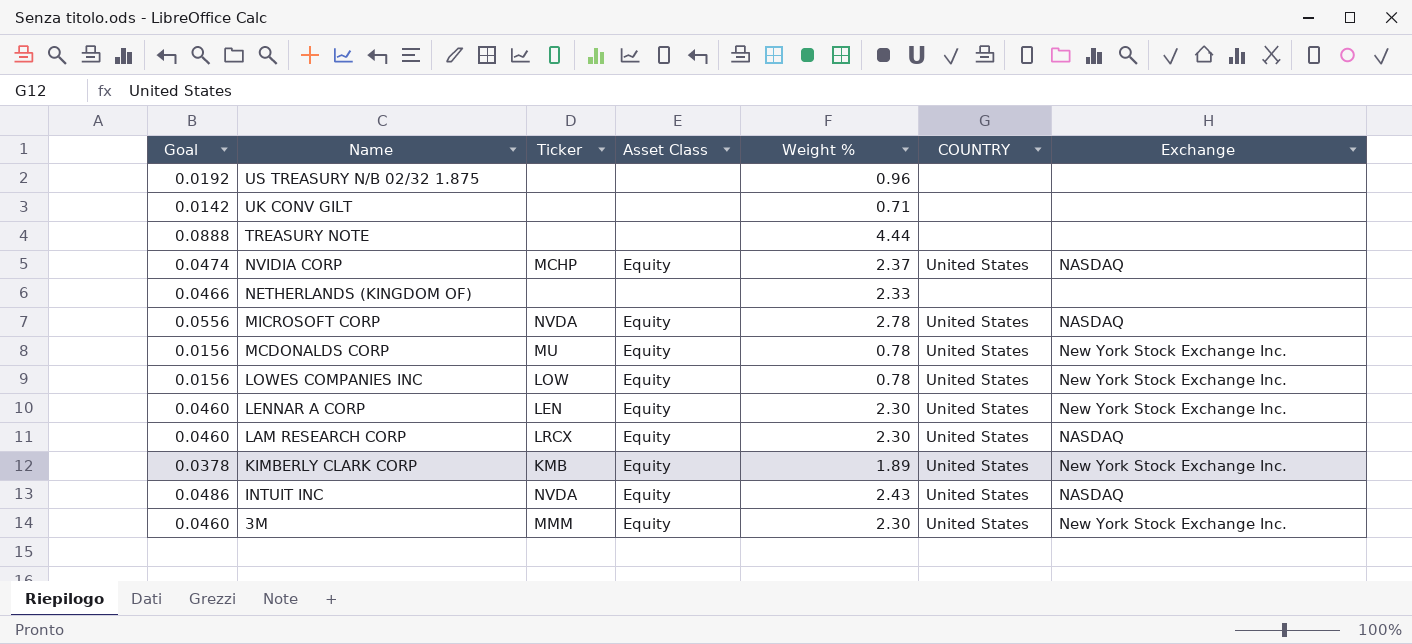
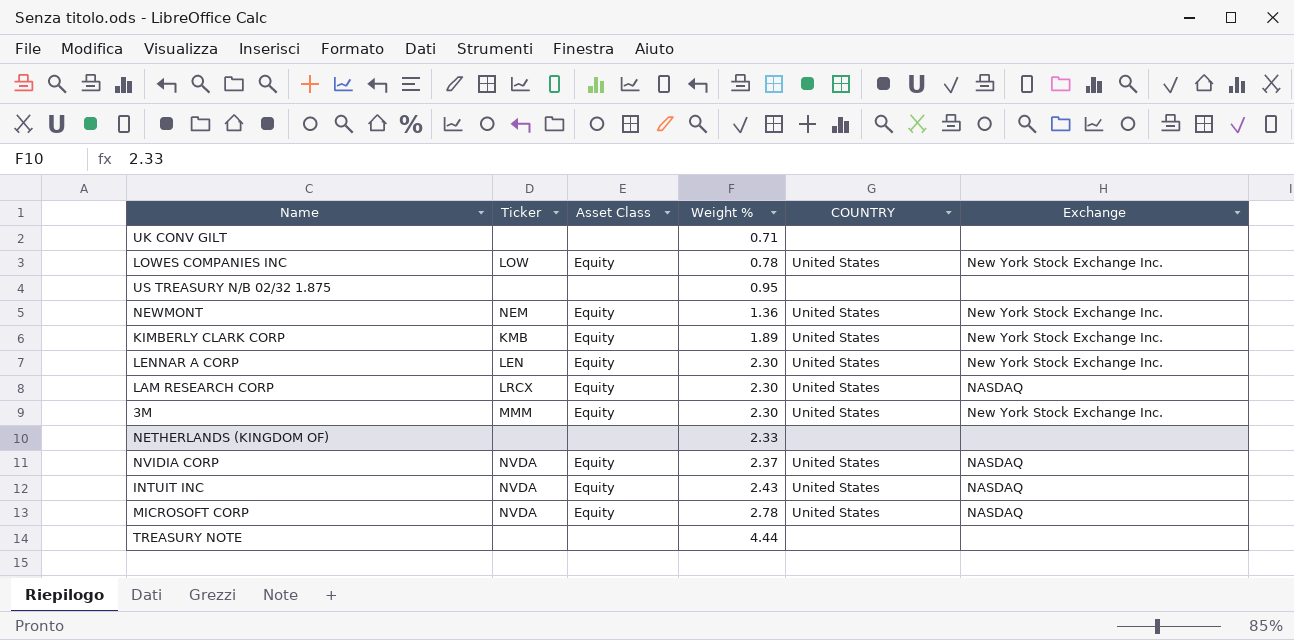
row order: Name descending -> Weight % ascending
column Goal | formula: [Weight %] * 0.02 -> none
row MCDONALDS CORP: 0.0156 | MU | Equity | 0.78 | United States | New York Stock Exchange Inc. -> none
US TREASURY N/B 02/32 1.875 | Weight %: 0.96 -> 0.95
row NEWMONT: none -> NEM | Equity | 1.36 | United States | New York Stock Exchange Inc.
NVIDIA CORP | Ticker: MCHP -> NVDA

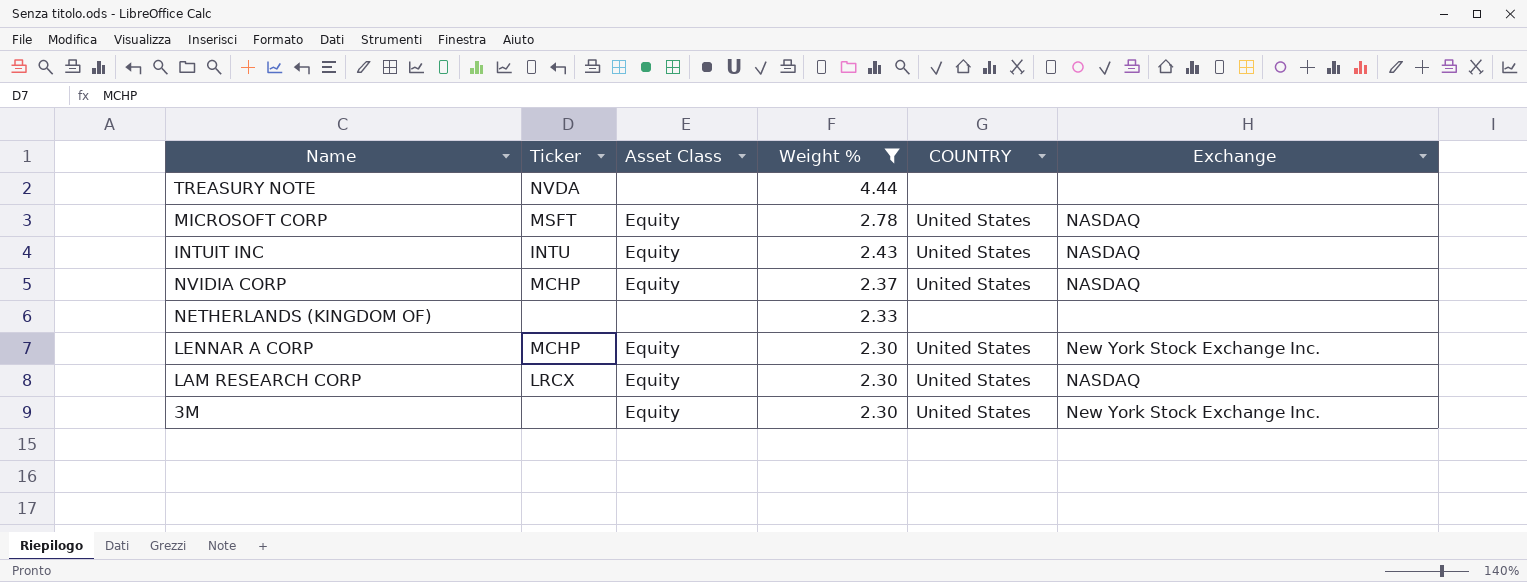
filter: none -> Weight % >= 2.30
row order: Weight % ascending -> Weight % descending
TREASURY NOTE | Ticker: none -> NVDA
MICROSOFT CORP | Ticker: NVDA -> MSFT
INTUIT INC | Ticker: NVDA -> INTU
NVIDIA CORP | Ticker: NVDA -> MCHP
LENNAR A CORP | Ticker: LEN -> MCHP
3M | Ticker: MMM -> none

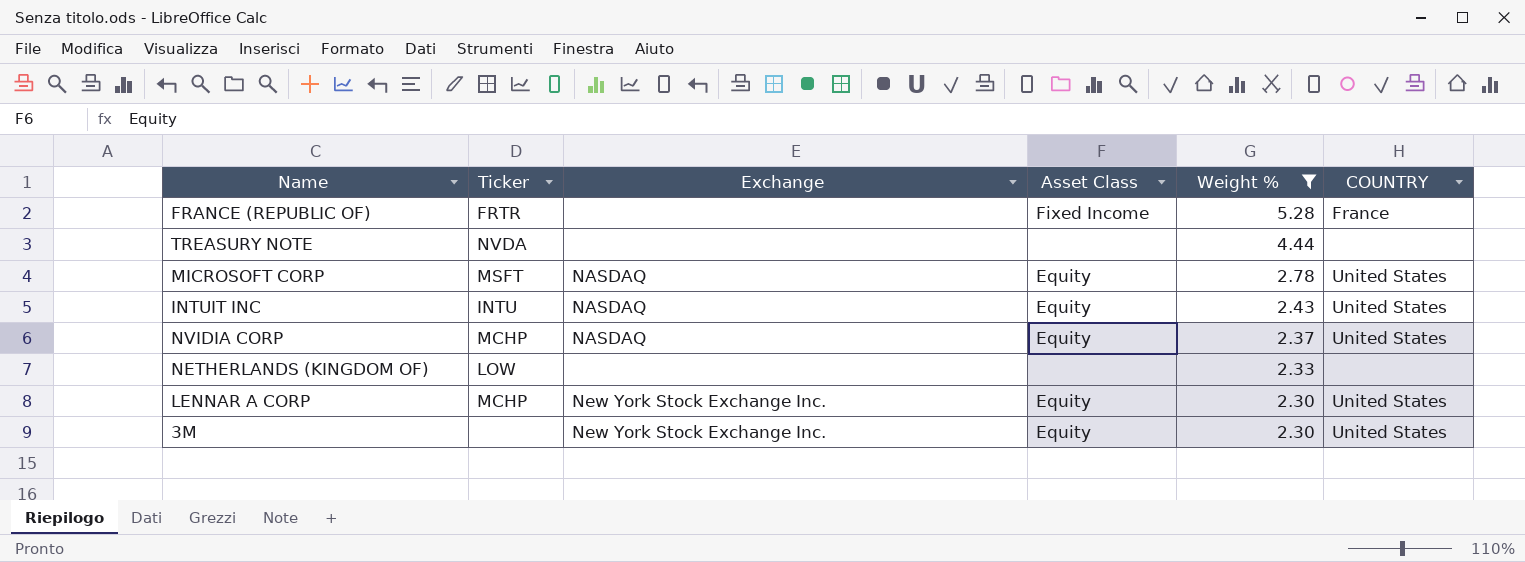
column Exchange | position: 6 -> 3
row LAM RESEARCH CORP: LRCX | Equity | 2.30 | United States | NASDAQ -> none
row FRANCE (REPUBLIC OF): none -> FRTR | none | Fixed Income | 5.28 | France
NETHERLANDS (KINGDOM OF) | Ticker: none -> LOW

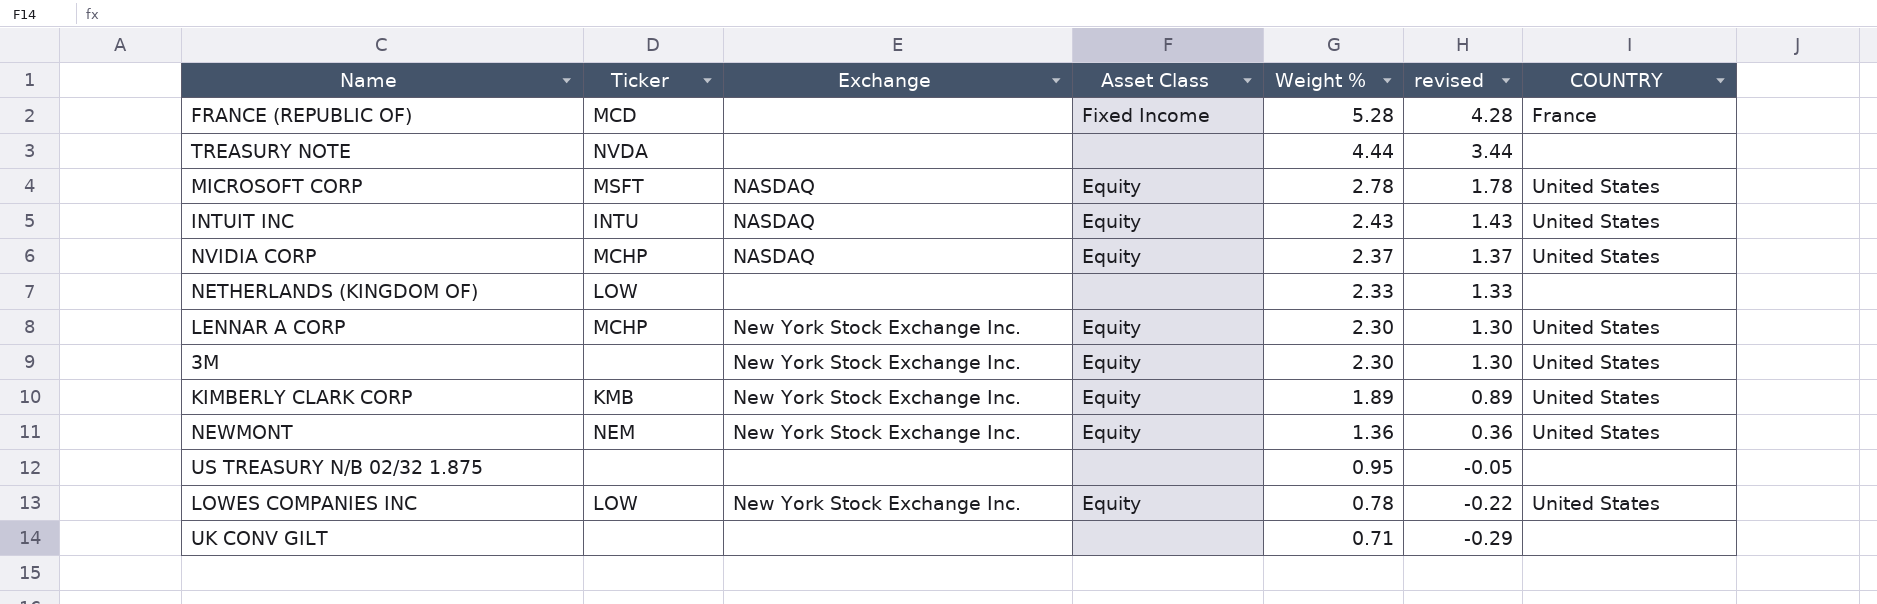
filter: Weight % >= 2.30 -> none
column revised | formula: none -> [Weight %] - 1
FRANCE (REPUBLIC OF) | Ticker: FRTR -> MCD

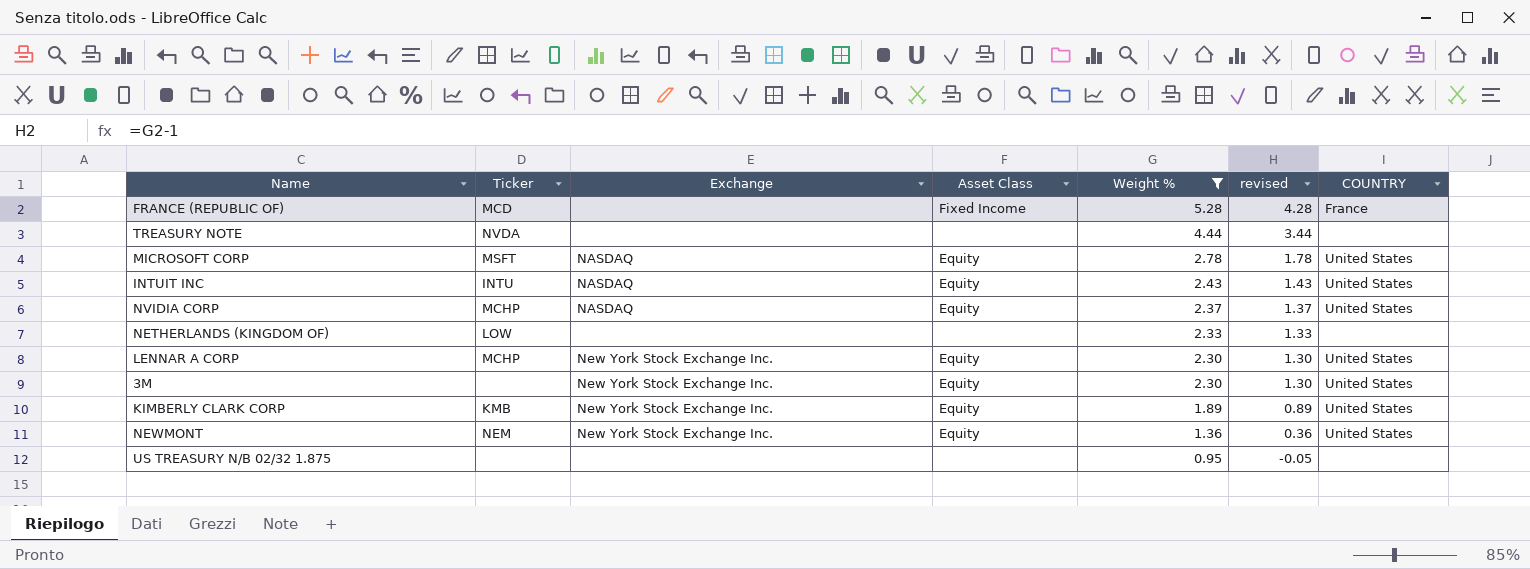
filter: none -> Weight % >= 0.95

